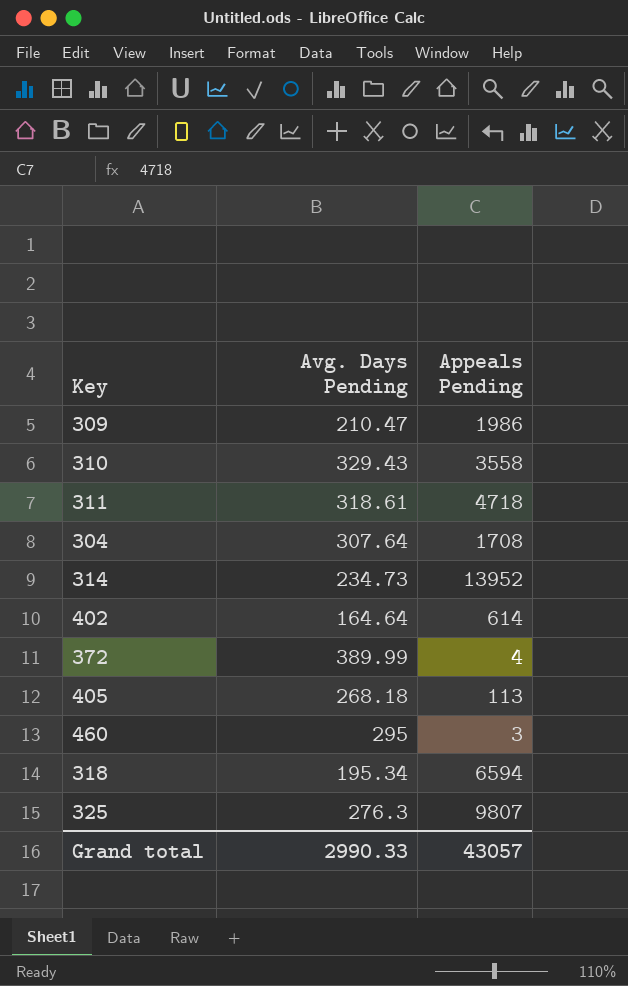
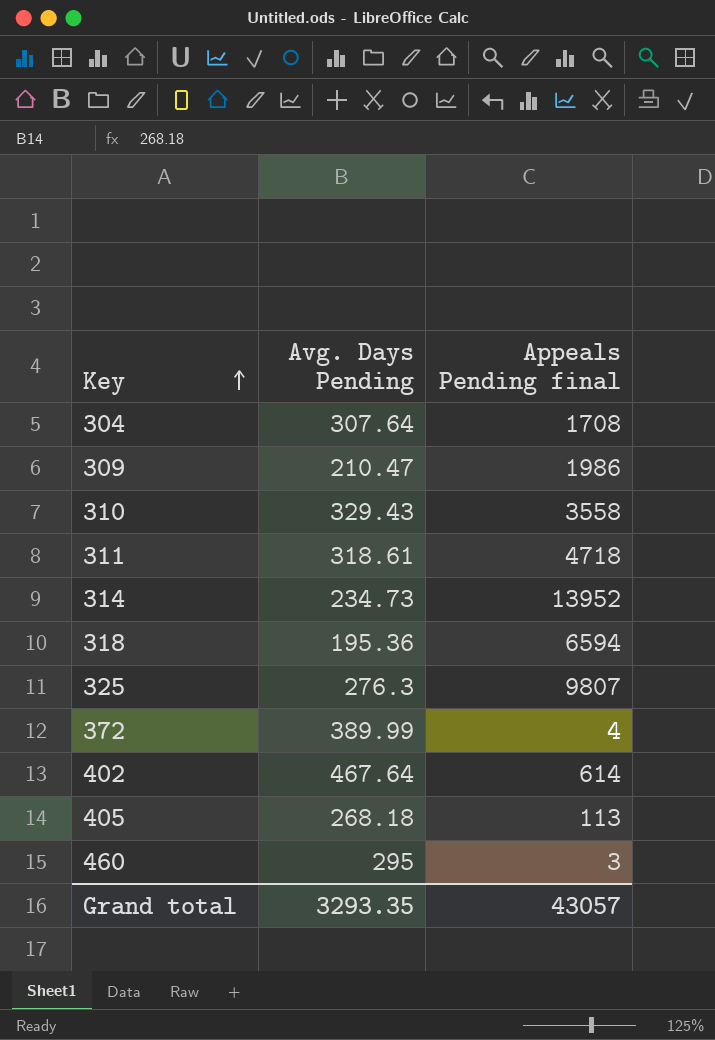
row order: none -> Key ascending
column name: Appeals Pending -> Appeals Pending final
318 | Avg. Days Pending: 195.34 -> 195.36
402 | Avg. Days Pending: 164.64 -> 467.64
Grand total | Avg. Days Pending: 2990.33 -> 3293.35

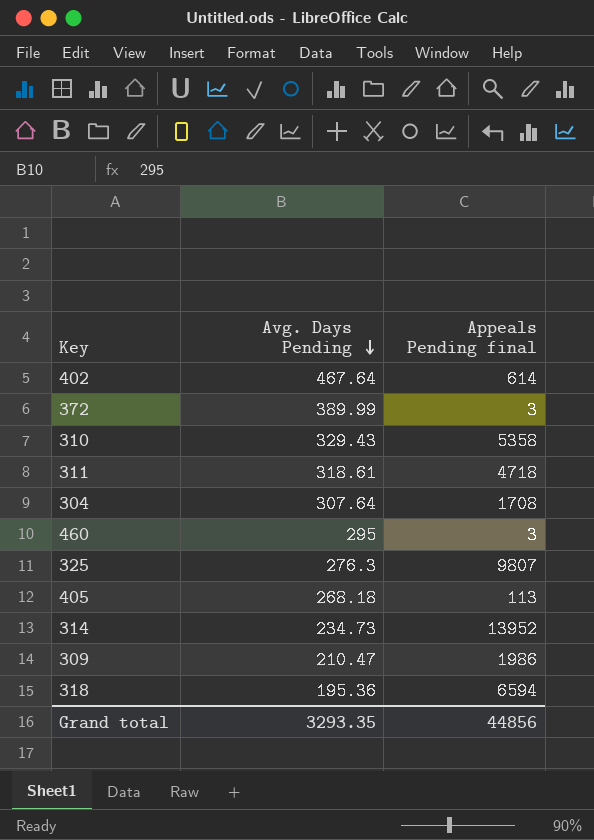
row order: Key ascending -> Avg. Days Pending descending
372 | Appeals Pending final: 4 -> 3
310 | Appeals Pending final: 3558 -> 5358
Grand total | Appeals Pending final: 43057 -> 44856

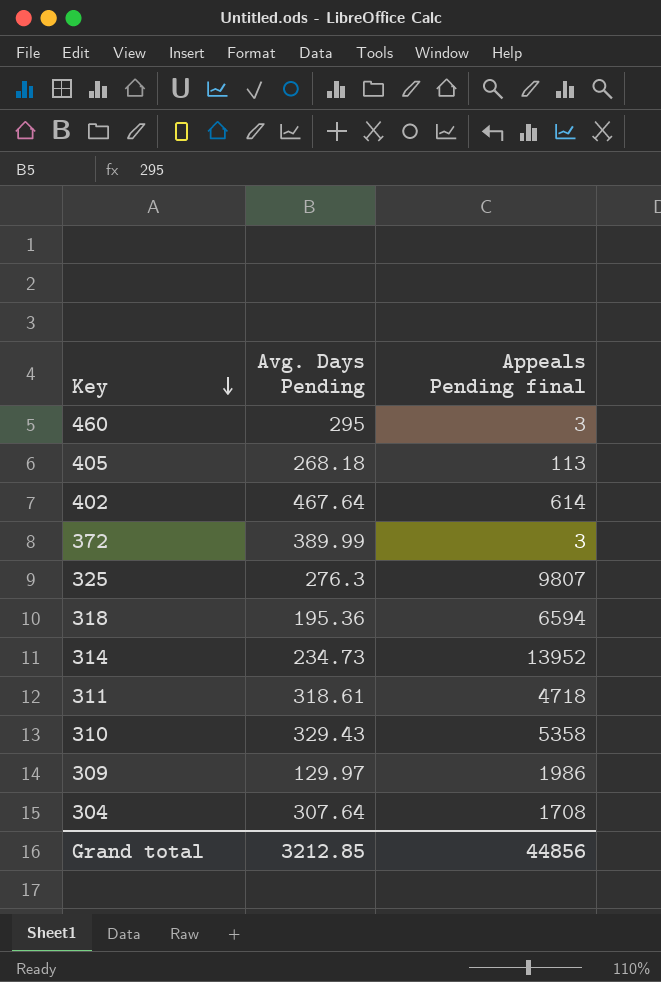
row order: Avg. Days Pending descending -> Key descending
309 | Avg. Days Pending: 210.47 -> 129.97
Grand total | Avg. Days Pending: 3293.35 -> 3212.85

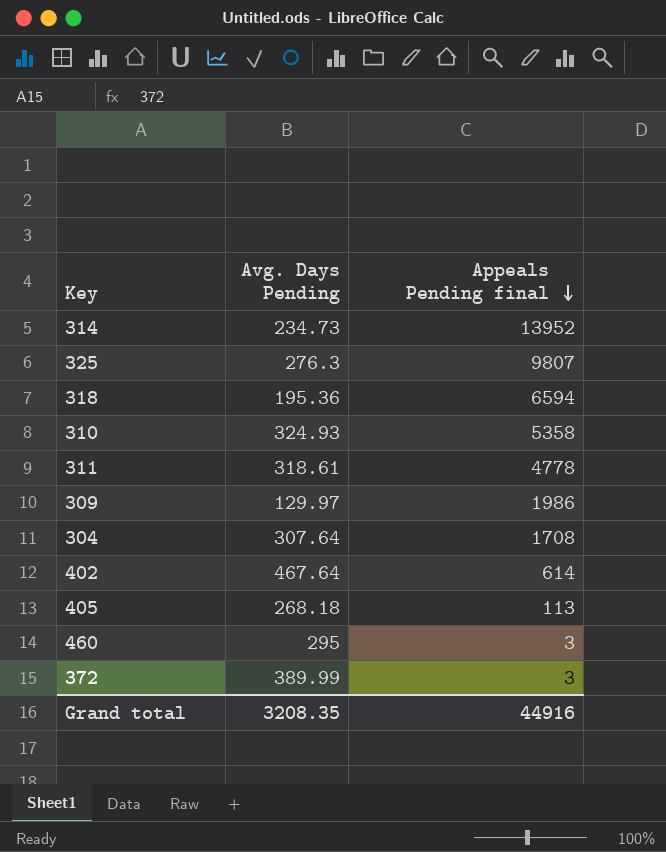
row order: Key descending -> Appeals Pending final descending
310 | Avg. Days Pending: 329.43 -> 324.93
311 | Appeals Pending final: 4718 -> 4778
Grand total | Avg. Days Pending: 3212.85 -> 3208.35
Grand total | Appeals Pending final: 44856 -> 44916

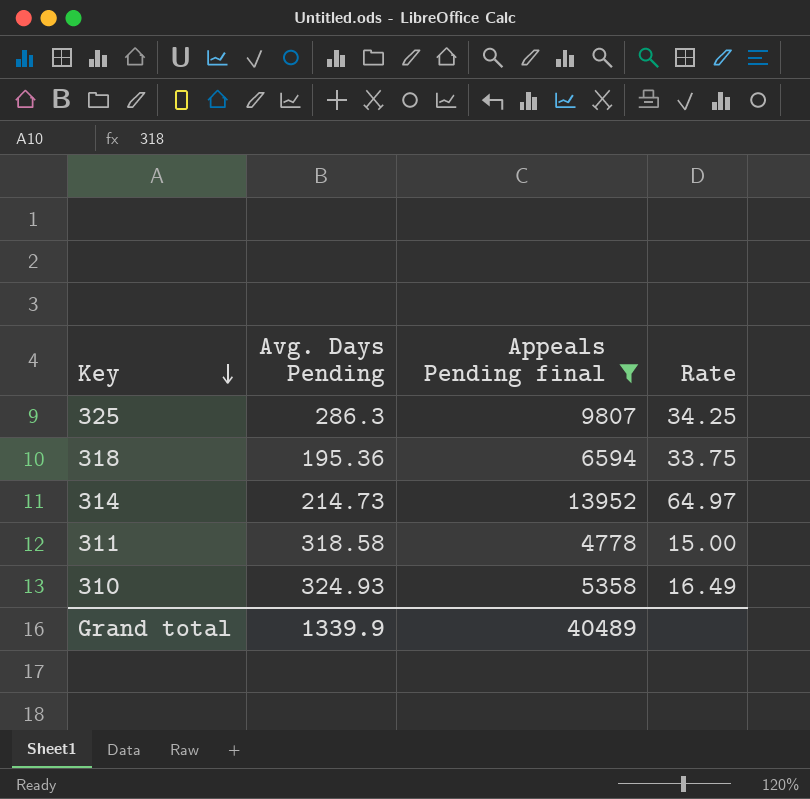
filter: none -> Appeals Pending final >= 4778
row order: Appeals Pending final descending -> Key descending
column Rate | formula: none -> [Appeals Pending final] / [Avg. Days Pending]
325 | Avg. Days Pending: 276.3 -> 286.3
314 | Avg. Days Pending: 234.73 -> 214.73
311 | Avg. Days Pending: 318.61 -> 318.58
Grand total | Avg. Days Pending: 3208.35 -> 1339.9
Grand total | Appeals Pending final: 44916 -> 40489

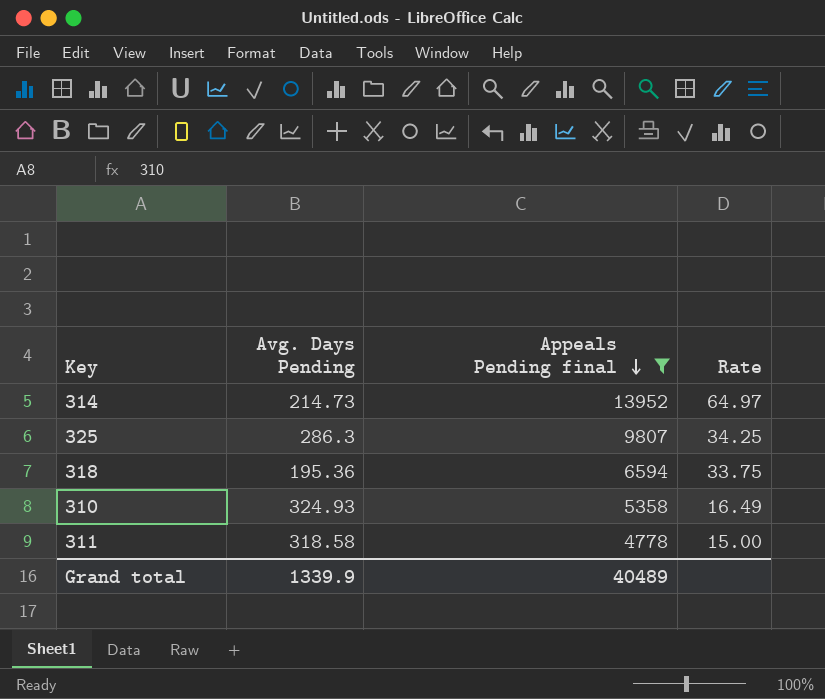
row order: Key descending -> Appeals Pending final descending

